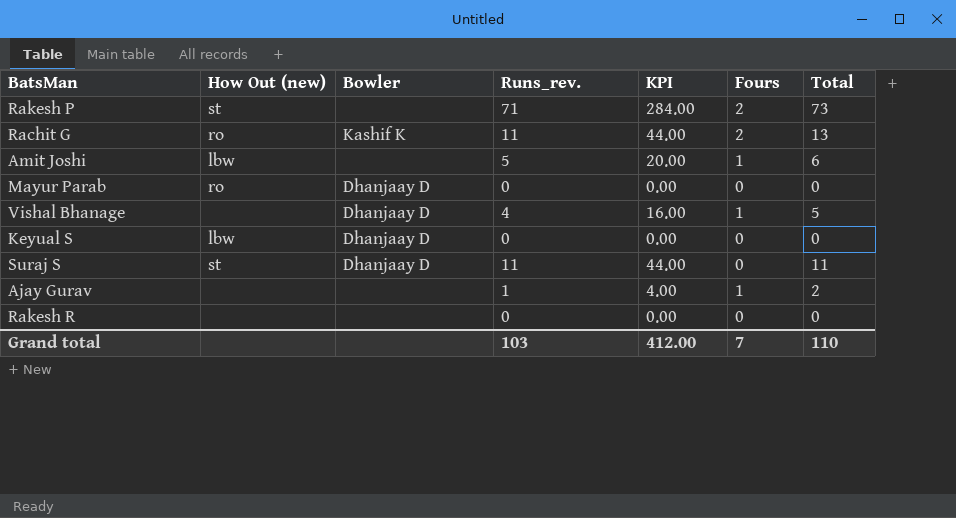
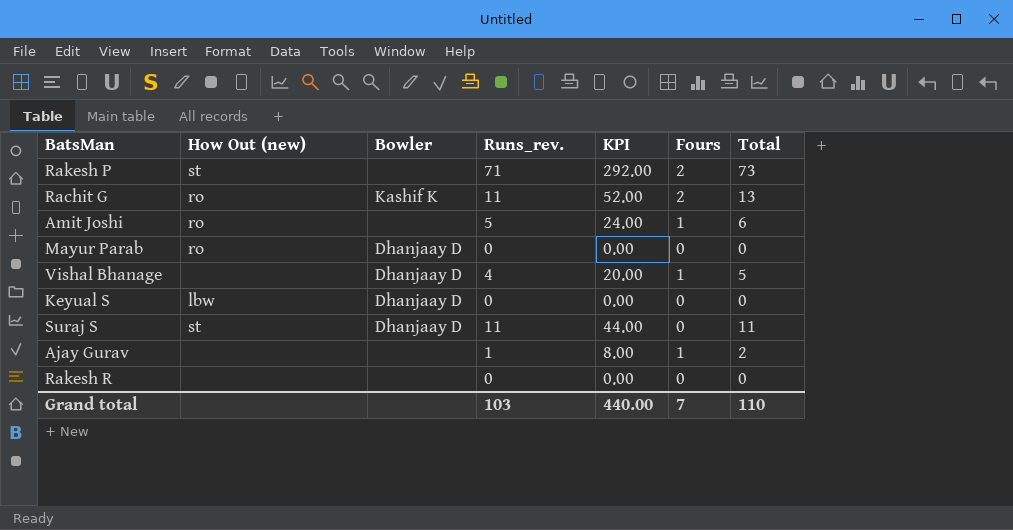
column KPI | formula: [Runs_rev.] * 4 -> [Total] * 4
Amit Joshi | How Out (new): lbw -> ro
Grand total | KPI: 412.00 -> 440.00

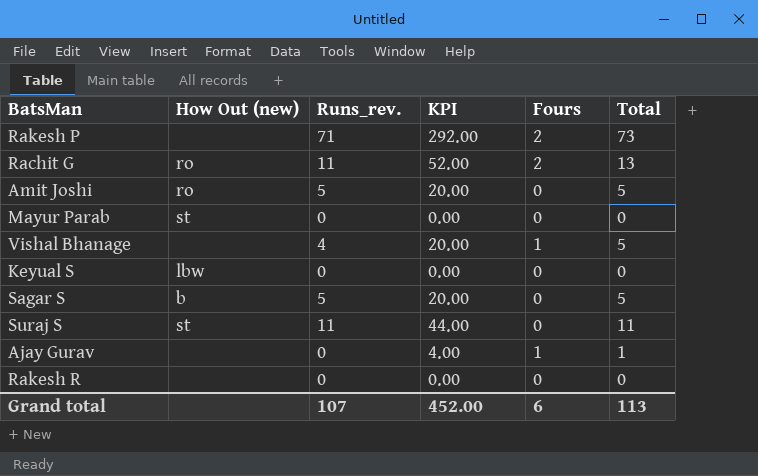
column Bowler | position: 3 -> none
Rakesh P | How Out (new): st -> none
Amit Joshi | KPI: 24.00 -> 20.00
Amit Joshi | Fours: 1 -> 0
Amit Joshi | Total: 6 -> 5
Mayur Parab | How Out (new): ro -> st
row Sagar S: none -> b | 5 | 20.00 | 0 | 5
Ajay Gurav | Runs_rev.: 1 -> 0
Ajay Gurav | KPI: 8.00 -> 4.00
Ajay Gurav | Total: 2 -> 1
Grand total | Runs_rev.: 103 -> 107
Grand total | KPI: 440.00 -> 452.00
Grand total | Fours: 7 -> 6
Grand total | Total: 110 -> 113

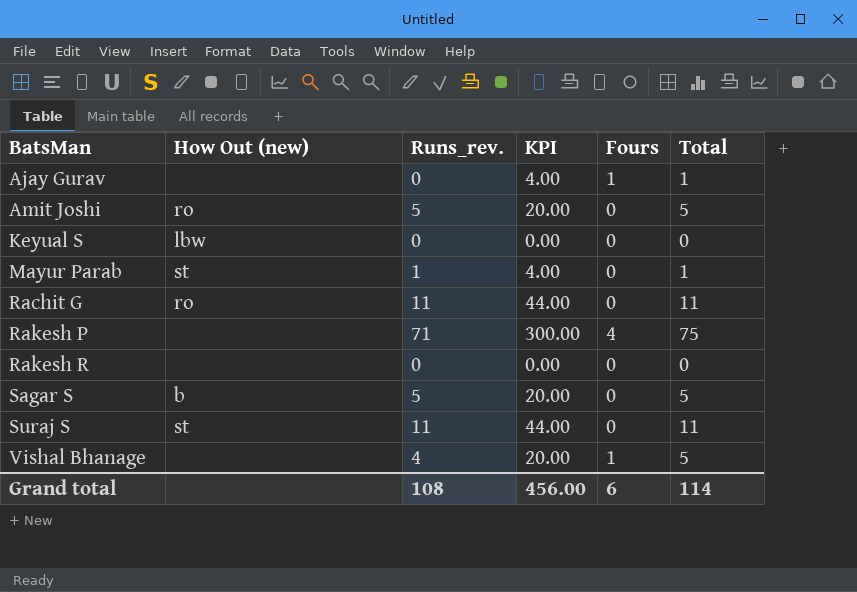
row order: none -> BatsMan ascending
Mayur Parab | Runs_rev.: 0 -> 1
Mayur Parab | KPI: 0.00 -> 4.00
Mayur Parab | Total: 0 -> 1
Rachit G | KPI: 52.00 -> 44.00
Rachit G | Fours: 2 -> 0
Rachit G | Total: 13 -> 11
Rakesh P | KPI: 292.00 -> 300.00
Rakesh P | Fours: 2 -> 4
Rakesh P | Total: 73 -> 75
Grand total | Runs_rev.: 107 -> 108
Grand total | KPI: 452.00 -> 456.00
Grand total | Total: 113 -> 114

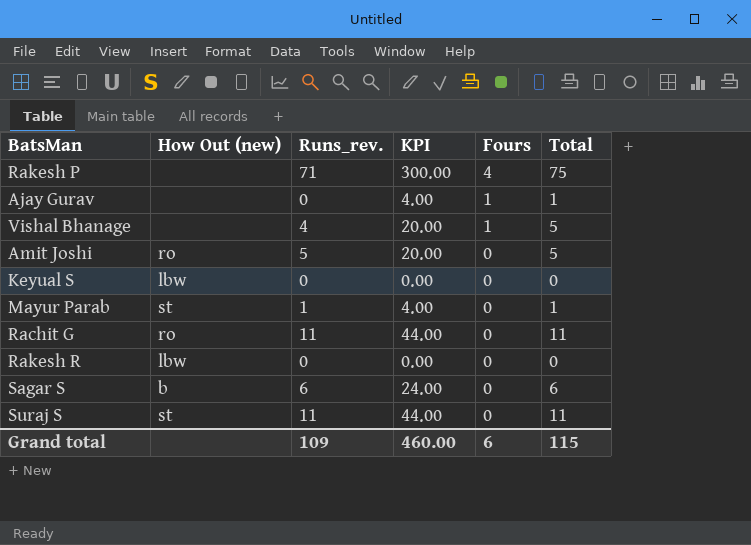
row order: BatsMan ascending -> Fours descending
Rakesh R | How Out (new): none -> lbw
Sagar S | Runs_rev.: 5 -> 6
Sagar S | KPI: 20.00 -> 24.00
Sagar S | Total: 5 -> 6
Grand total | Runs_rev.: 108 -> 109
Grand total | KPI: 456.00 -> 460.00
Grand total | Total: 114 -> 115

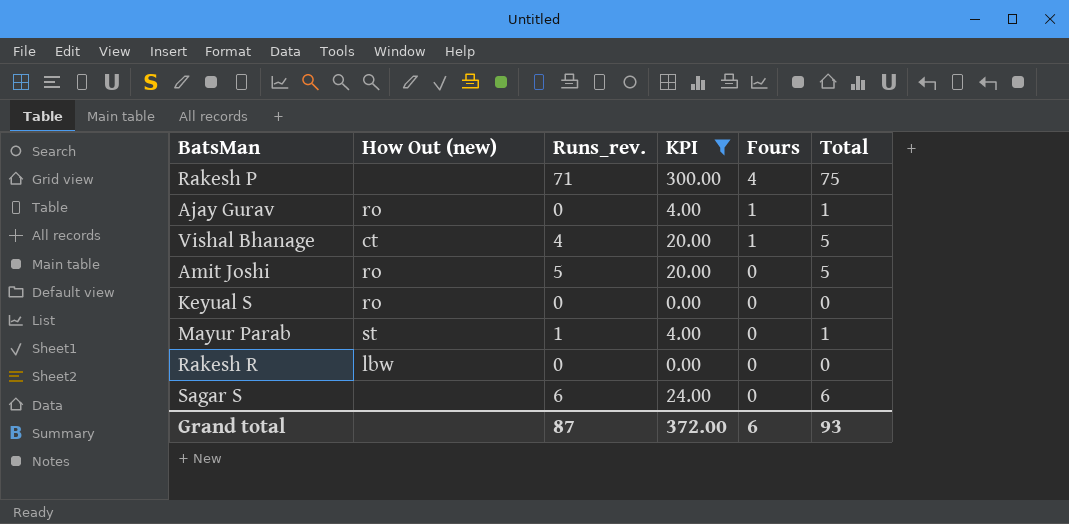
filter: none -> KPI != 44.00
Ajay Gurav | How Out (new): none -> ro
Vishal Bhanage | How Out (new): none -> ct
Keyual S | How Out (new): lbw -> ro
Sagar S | How Out (new): b -> none
Grand total | Runs_rev.: 109 -> 87
Grand total | KPI: 460.00 -> 372.00
Grand total | Total: 115 -> 93

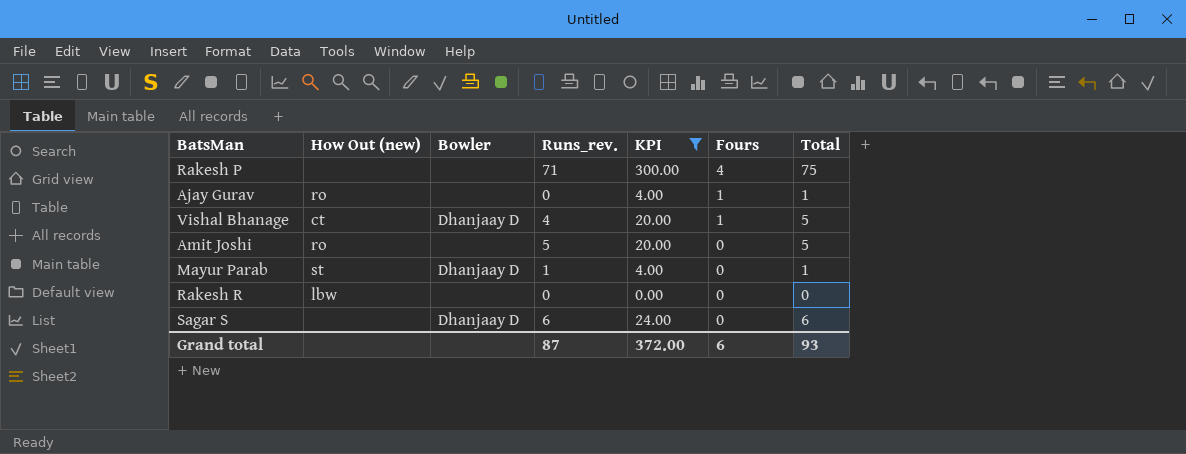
column Bowler | position: none -> 3
row Keyual S: ro | 0 | 0.00 | 0 | 0 -> none

